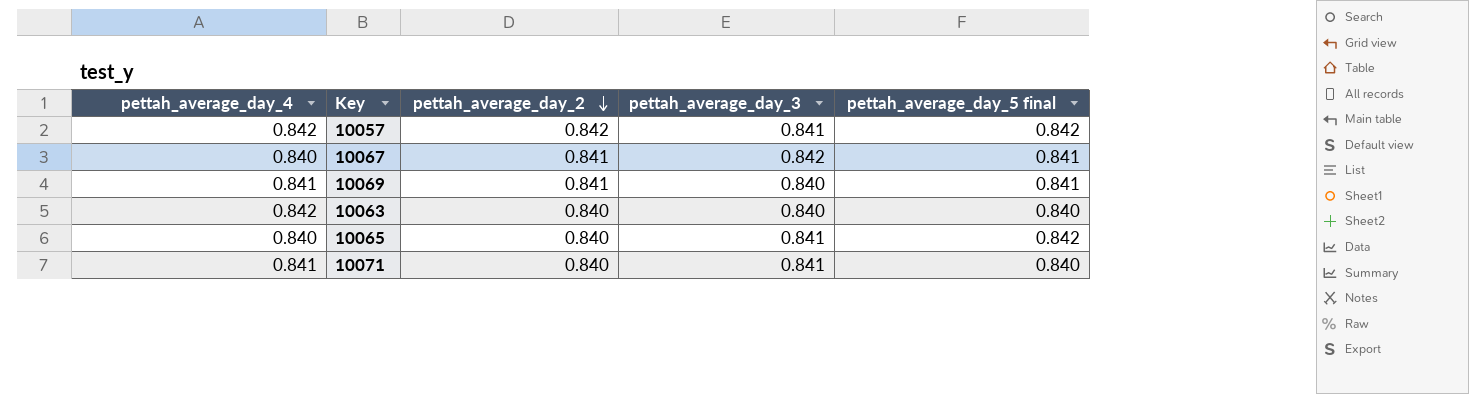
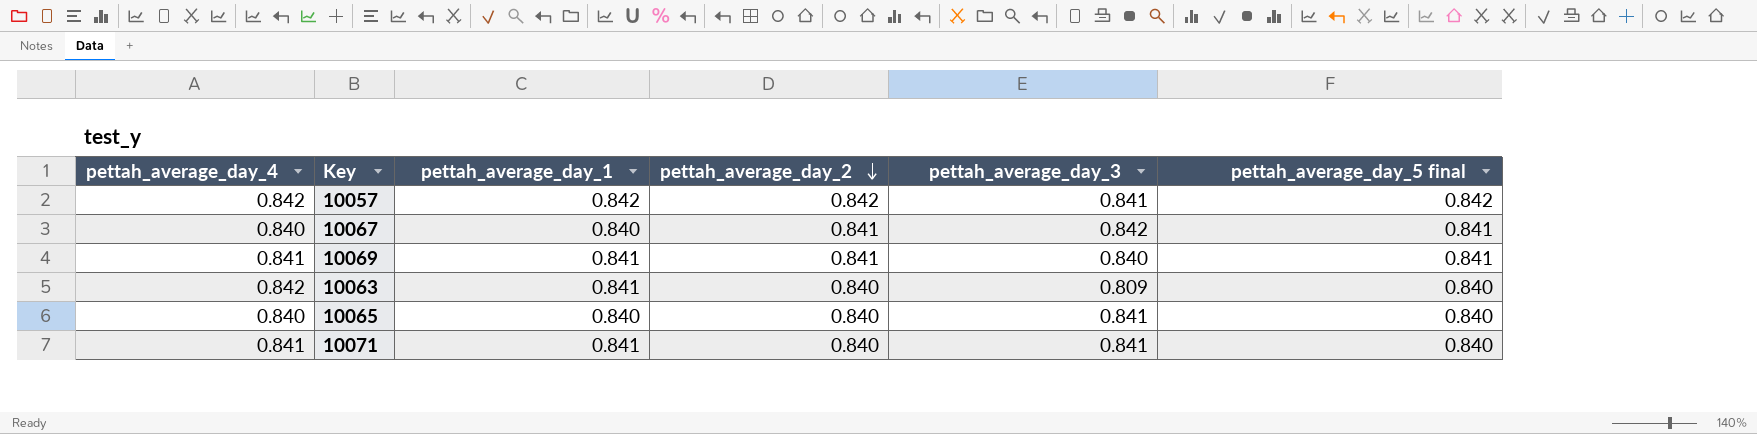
column pettah_average_day_1 | position: none -> 3
10063 | pettah_average_day_3: 0.840 -> 0.809
10065 | pettah_average_day_5 final: 0.842 -> 0.840

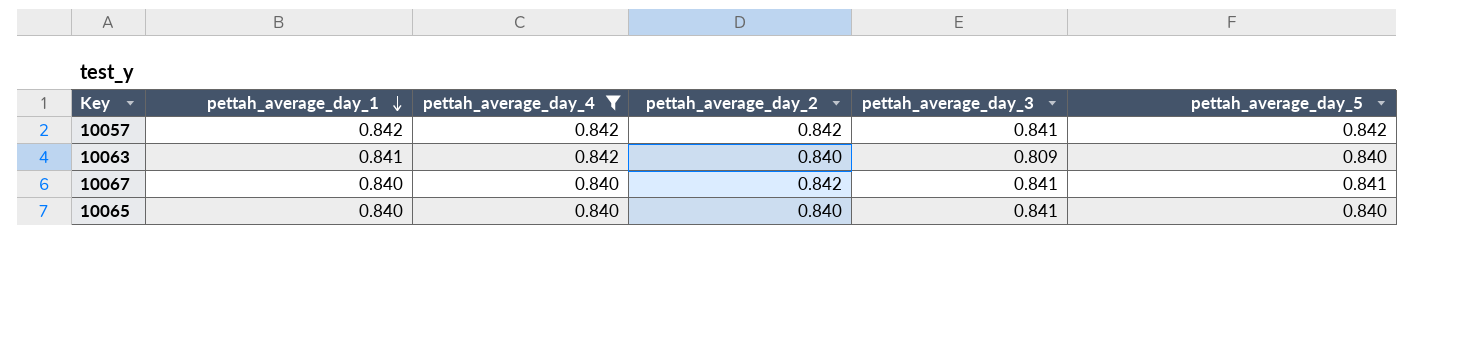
filter: none -> pettah_average_day_4 != 0.841
row order: pettah_average_day_2 descending -> pettah_average_day_1 descending
column pettah_average_day_4 | position: 1 -> 3
column name: pettah_average_day_5 final -> pettah_average_day_5
10067 | pettah_average_day_2: 0.841 -> 0.842
10067 | pettah_average_day_3: 0.842 -> 0.841

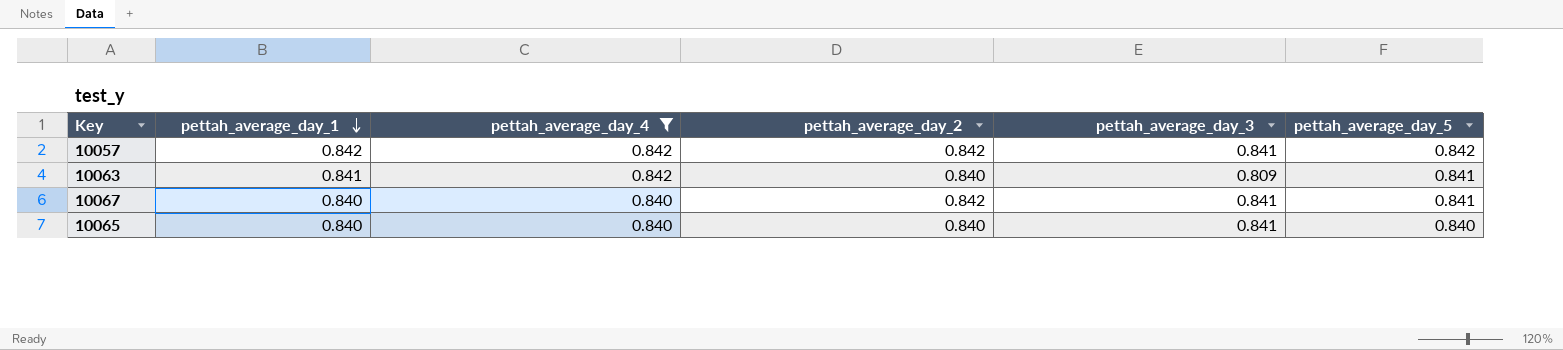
10063 | pettah_average_day_5: 0.840 -> 0.841

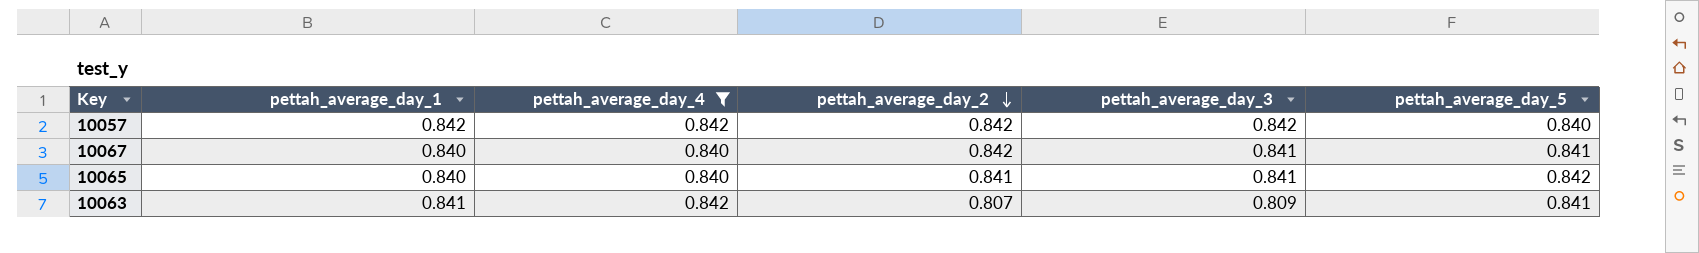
row order: pettah_average_day_1 descending -> pettah_average_day_2 descending
10057 | pettah_average_day_3: 0.841 -> 0.842
10057 | pettah_average_day_5: 0.842 -> 0.840
10065 | pettah_average_day_2: 0.840 -> 0.841
10065 | pettah_average_day_5: 0.840 -> 0.842
10063 | pettah_average_day_2: 0.840 -> 0.807

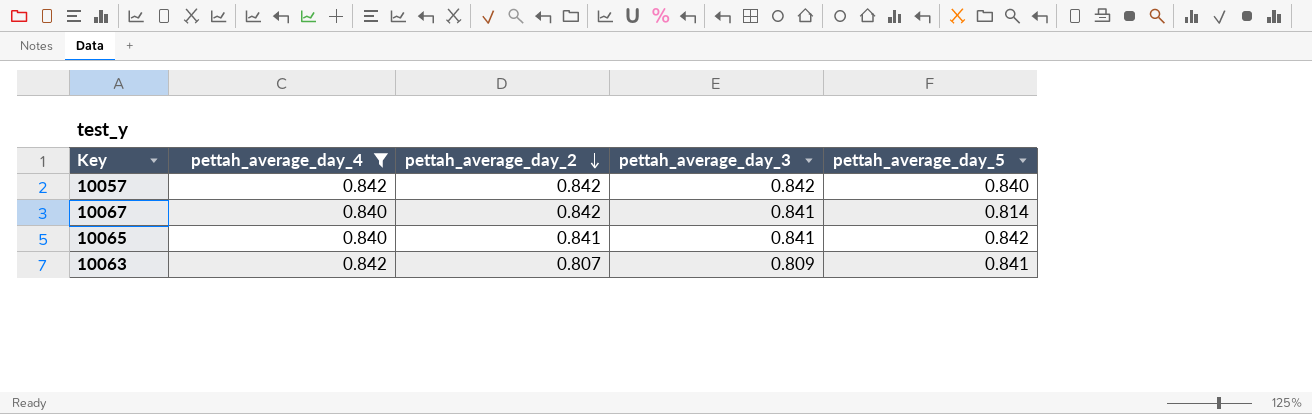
column pettah_average_day_1 | position: 2 -> none
10067 | pettah_average_day_5: 0.841 -> 0.814

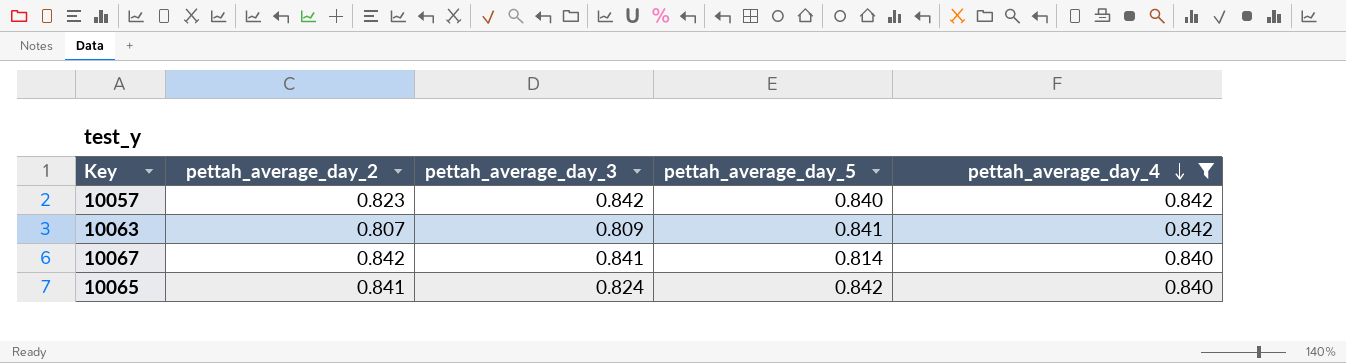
row order: pettah_average_day_2 descending -> pettah_average_day_4 descending
column pettah_average_day_4 | position: 2 -> 5
10057 | pettah_average_day_2: 0.842 -> 0.823
10065 | pettah_average_day_3: 0.841 -> 0.824

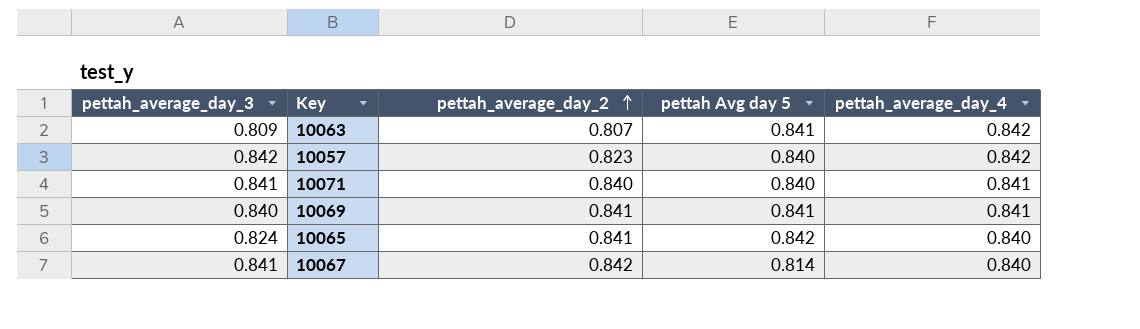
filter: pettah_average_day_4 != 0.841 -> none
row order: pettah_average_day_4 descending -> pettah_average_day_2 ascending
column pettah_average_day_3 | position: 3 -> 1
column name: pettah_average_day_5 -> pettah Avg day 5

